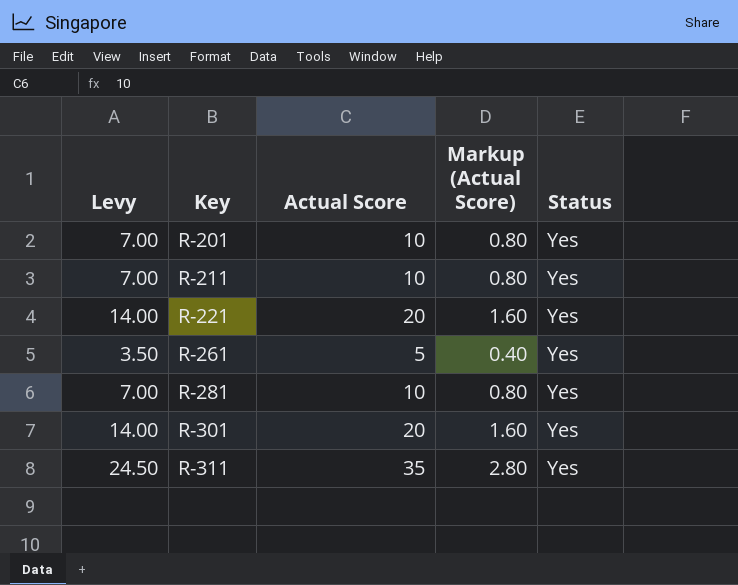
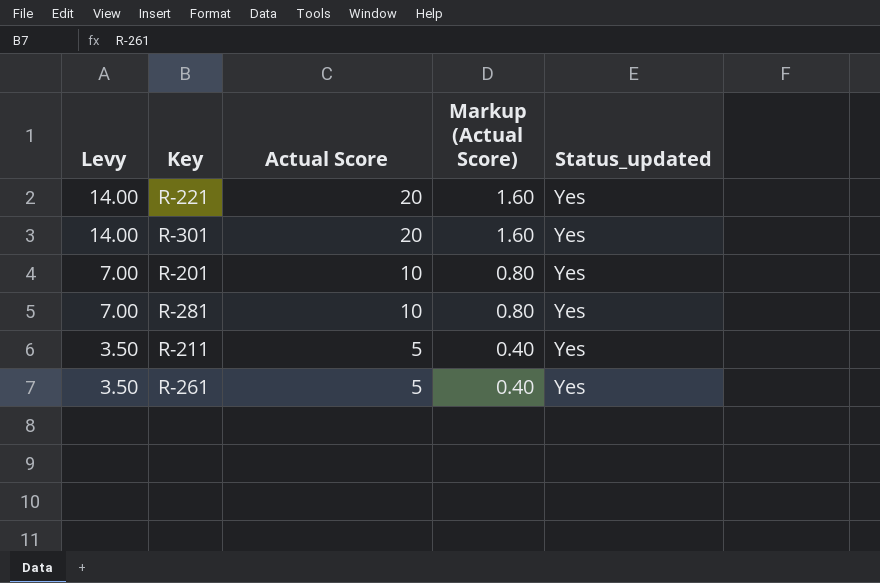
row order: Key ascending -> Levy descending
column name: Status -> Status_updated
row R-311: 24.50 | 35 | 2.80 | Yes -> none
R-211 | Levy: 7.00 -> 3.50
R-211 | Actual Score: 10 -> 5
R-211 | Markup (Actual Score): 0.80 -> 0.40

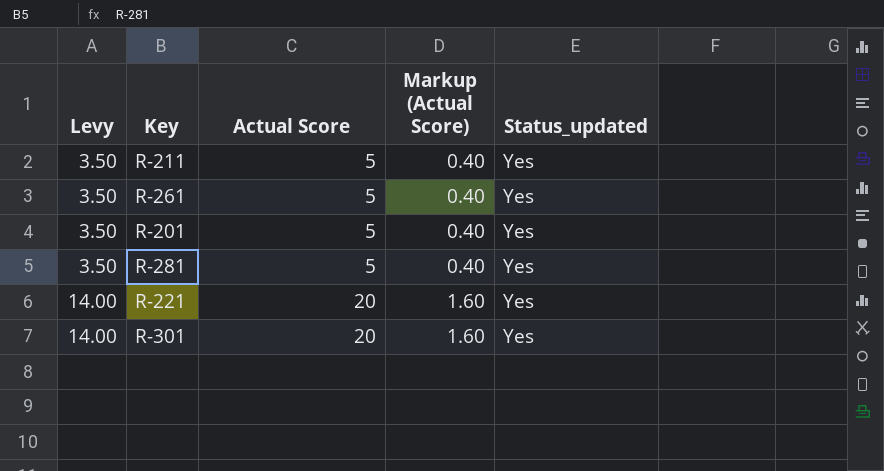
row order: Levy descending -> Levy ascending
R-201 | Levy: 7.00 -> 3.50
R-201 | Actual Score: 10 -> 5
R-201 | Markup (Actual Score): 0.80 -> 0.40
R-281 | Levy: 7.00 -> 3.50
R-281 | Actual Score: 10 -> 5
R-281 | Markup (Actual Score): 0.80 -> 0.40

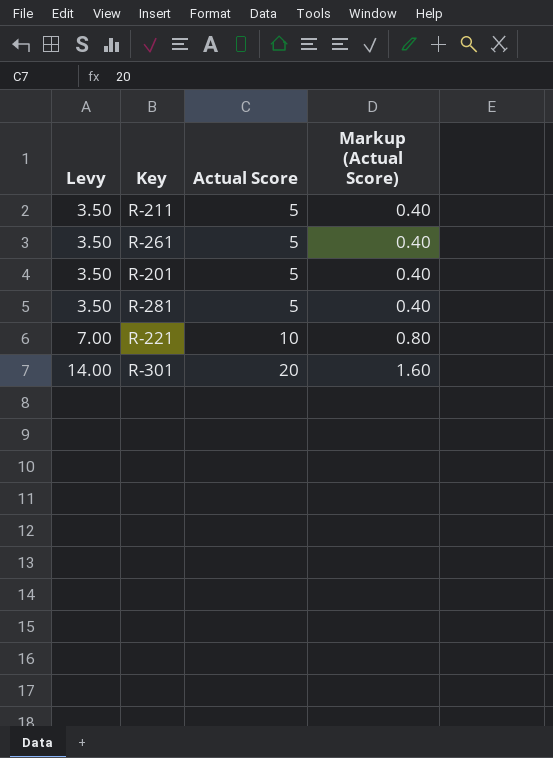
column Status_updated | position: 5 -> none
R-221 | Levy: 14.00 -> 7.00
R-221 | Actual Score: 20 -> 10
R-221 | Markup (Actual Score): 1.60 -> 0.80

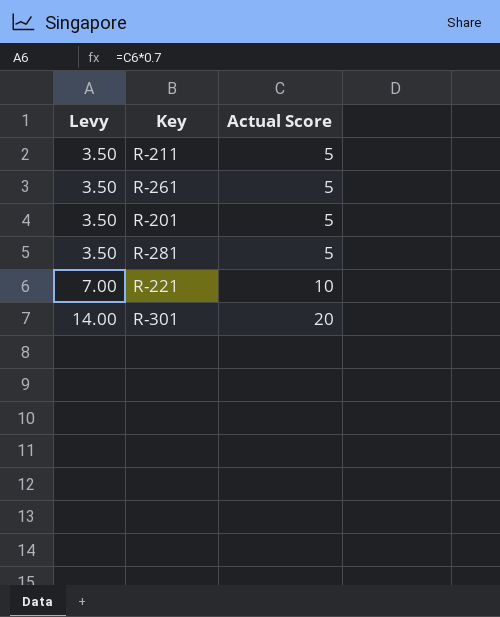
column Markup (Actual Score) | formula: [Actual Score] * 0.08 -> none

